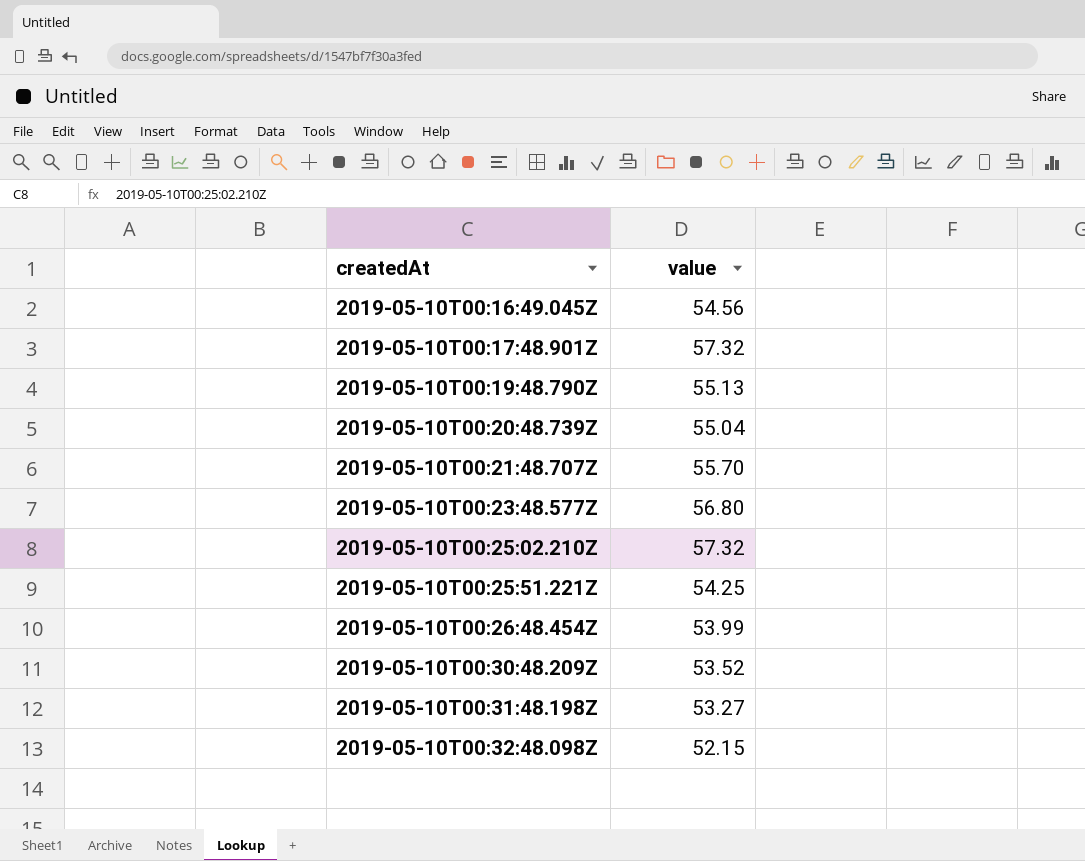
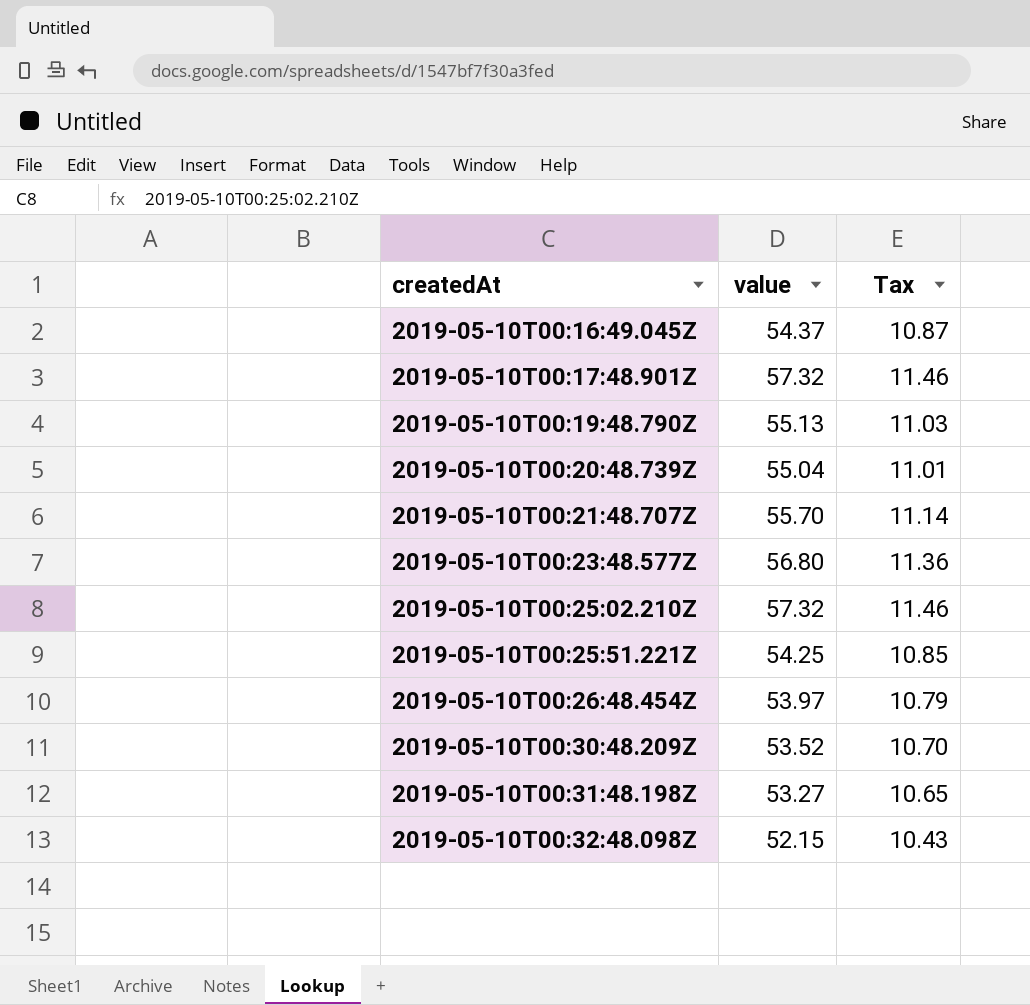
column Tax | formula: none -> [value] * 0.2
2019-05-10T00:16:49.045Z | value: 54.56 -> 54.37
2019-05-10T00:26:48.454Z | value: 53.99 -> 53.97

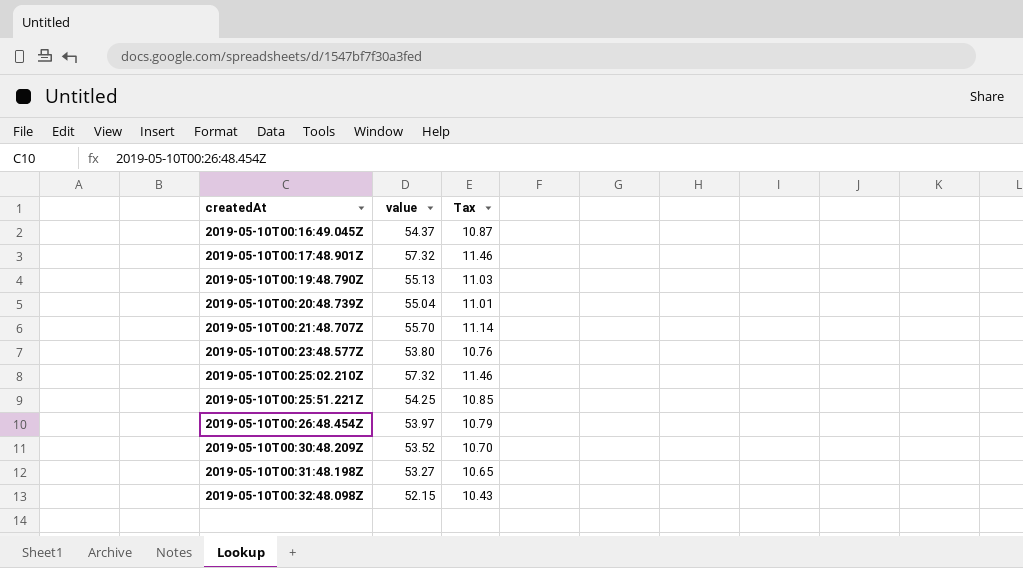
2019-05-10T00:23:48.577Z | value: 56.80 -> 53.80
2019-05-10T00:23:48.577Z | Tax: 11.36 -> 10.76

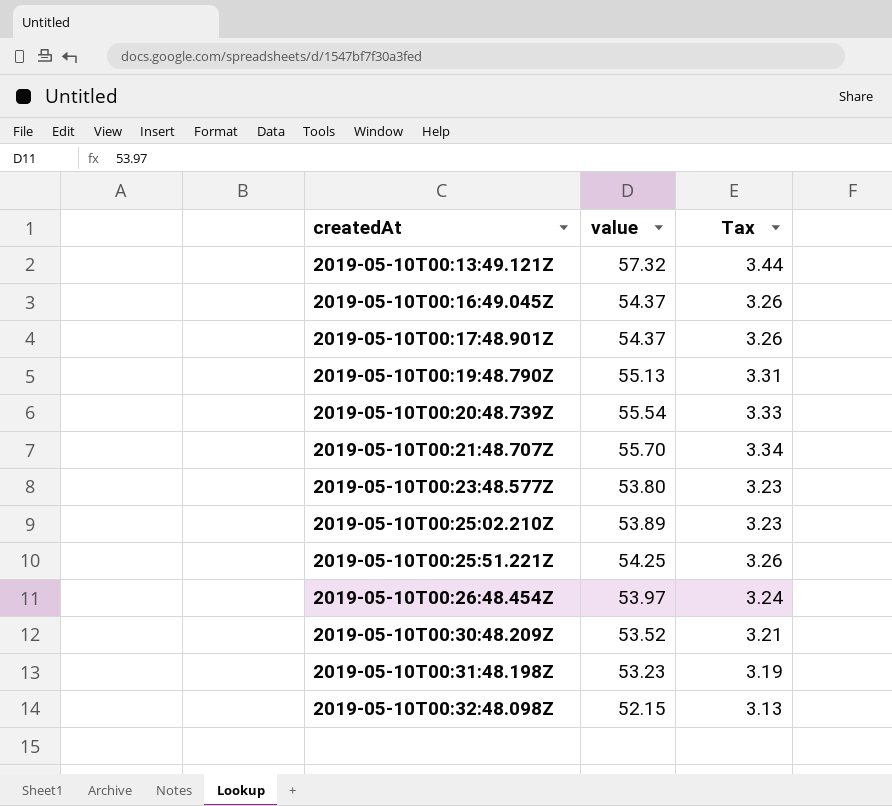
column Tax | formula: [value] * 0.2 -> [value] * 0.06
row 2019-05-10T00:13:49.121Z: none -> 57.32 | 3.44
2019-05-10T00:17:48.901Z | value: 57.32 -> 54.37
2019-05-10T00:20:48.739Z | value: 55.04 -> 55.54
2019-05-10T00:25:02.210Z | value: 57.32 -> 53.89
2019-05-10T00:31:48.198Z | value: 53.27 -> 53.23

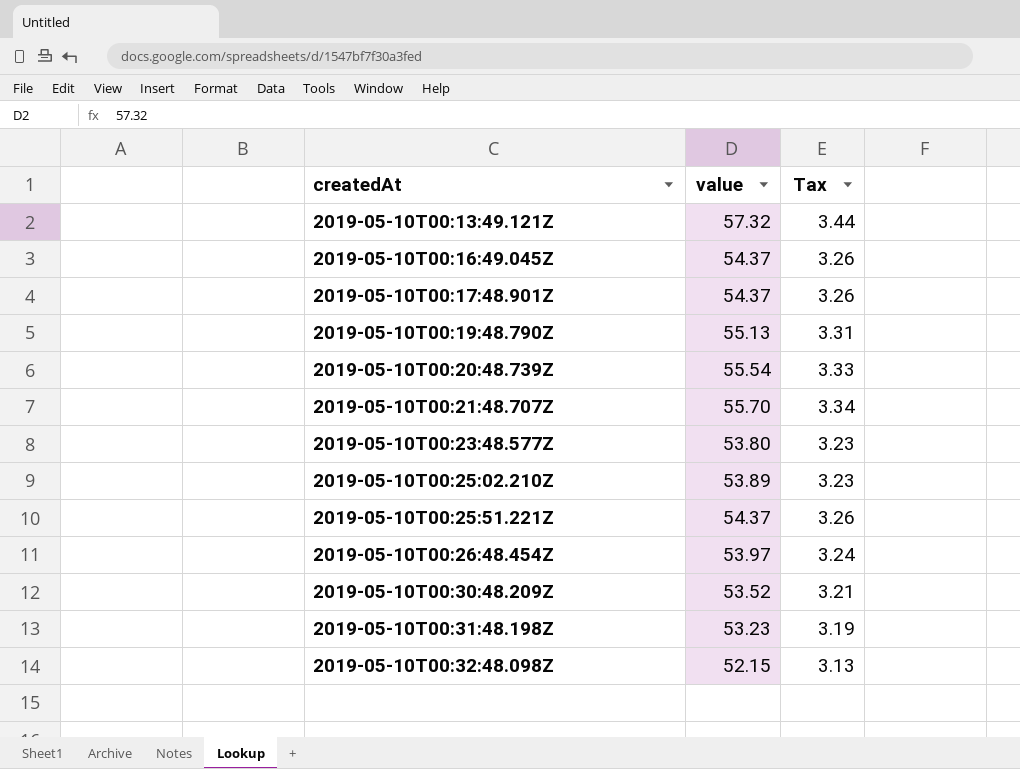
2019-05-10T00:25:51.221Z | value: 54.25 -> 54.37

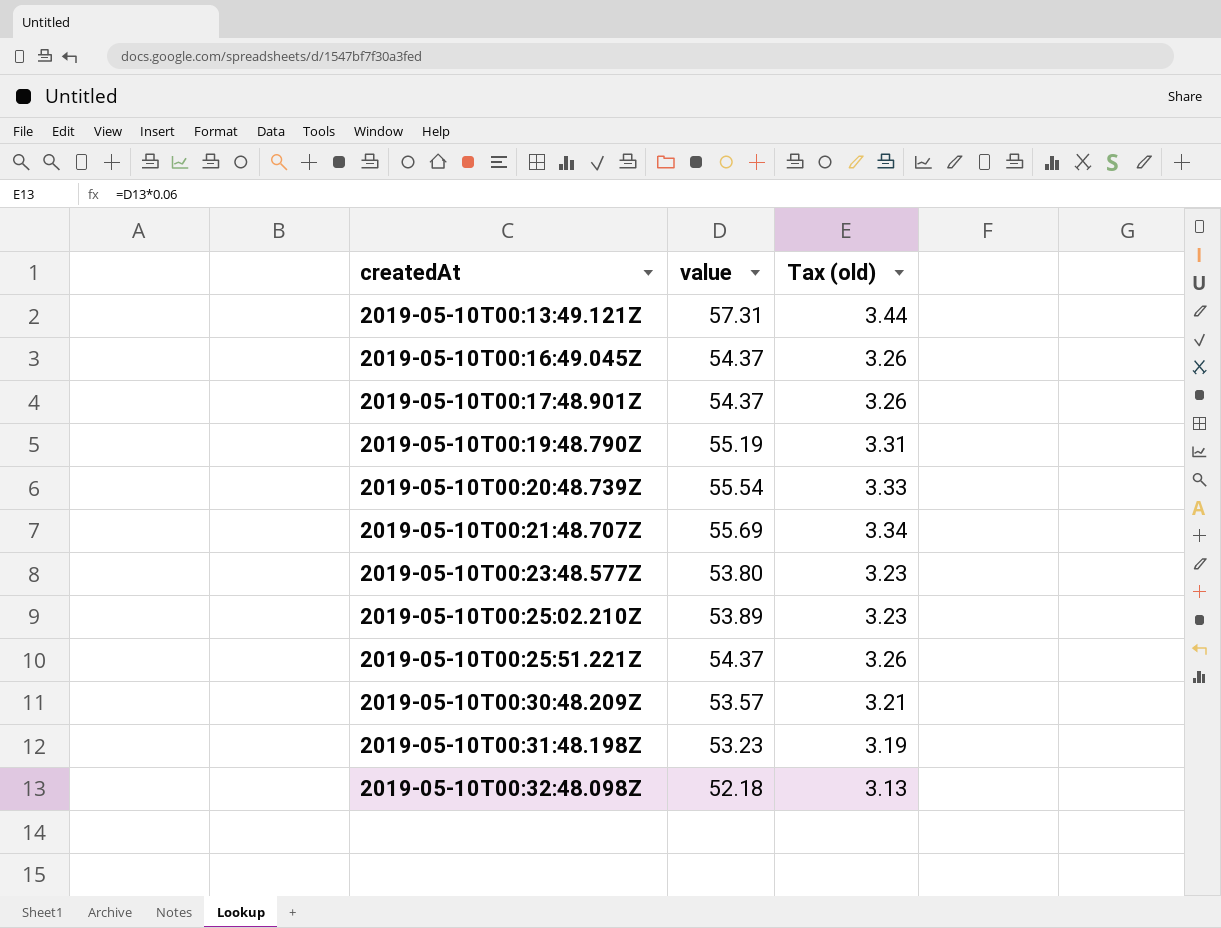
column name: Tax -> Tax (old)
row 2019-05-10T00:26:48.454Z: 53.97 | 3.24 -> none
2019-05-10T00:13:49.121Z | value: 57.32 -> 57.31
2019-05-10T00:19:48.790Z | value: 55.13 -> 55.19
2019-05-10T00:21:48.707Z | value: 55.70 -> 55.69
2019-05-10T00:30:48.209Z | value: 53.52 -> 53.57
2019-05-10T00:32:48.098Z | value: 52.15 -> 52.18

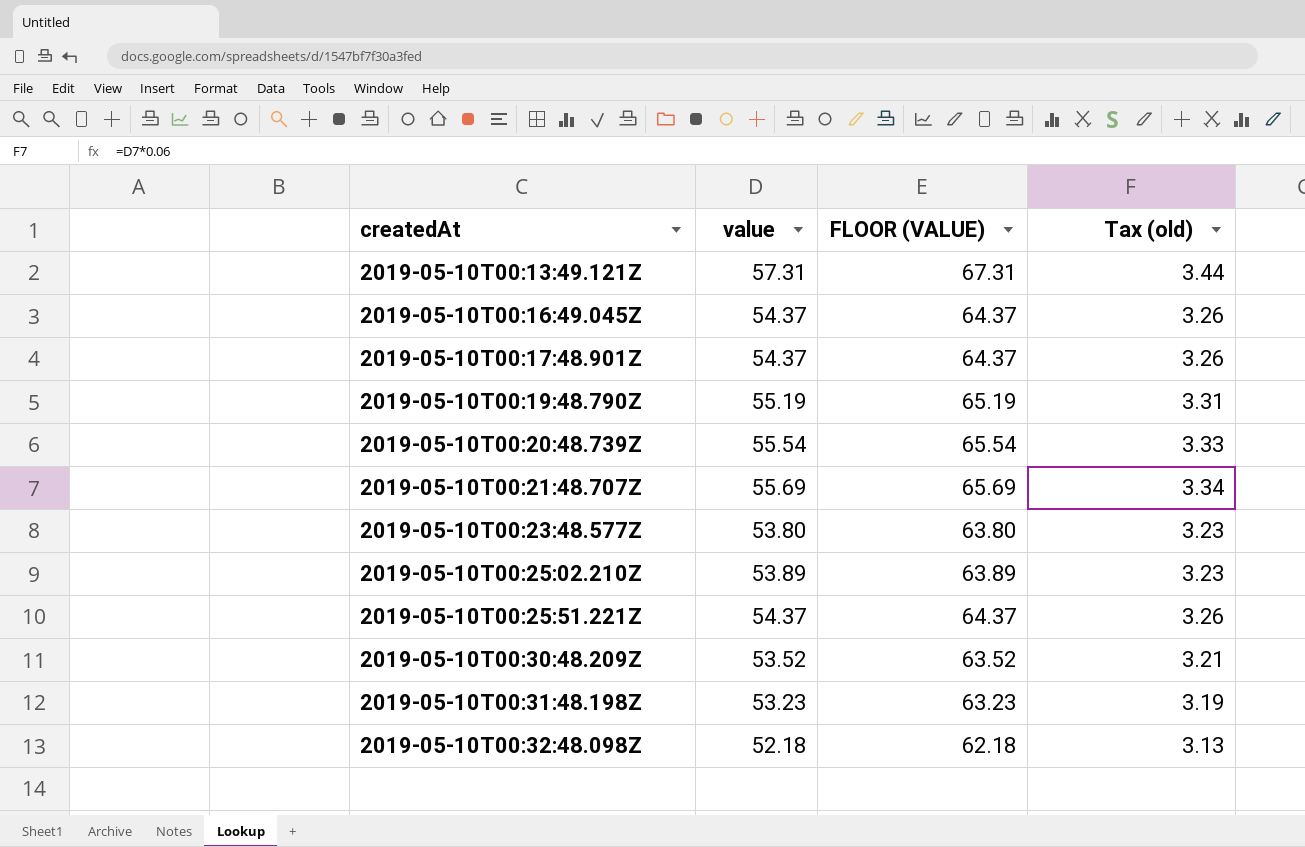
column FLOOR (VALUE) | formula: none -> [value] + 10
2019-05-10T00:30:48.209Z | value: 53.57 -> 53.52

